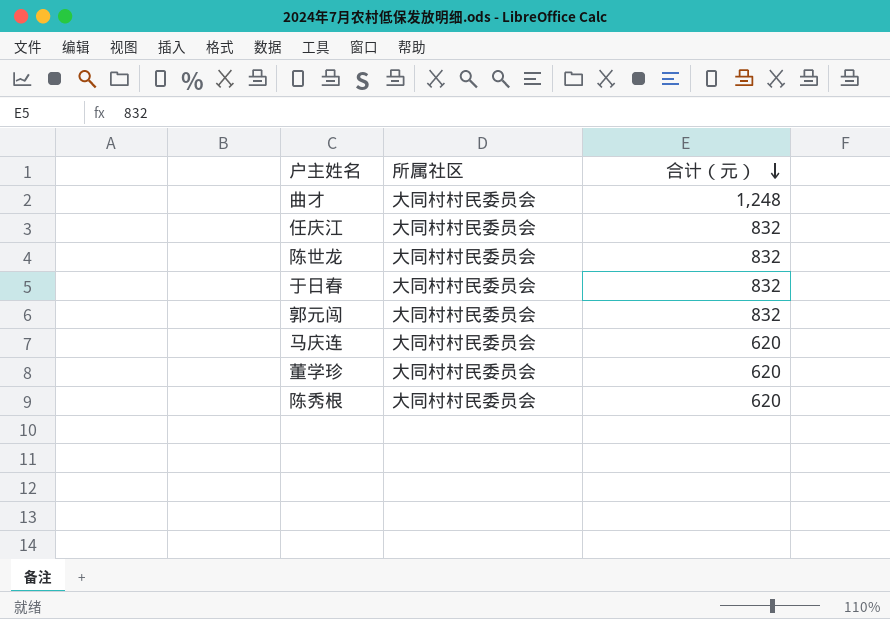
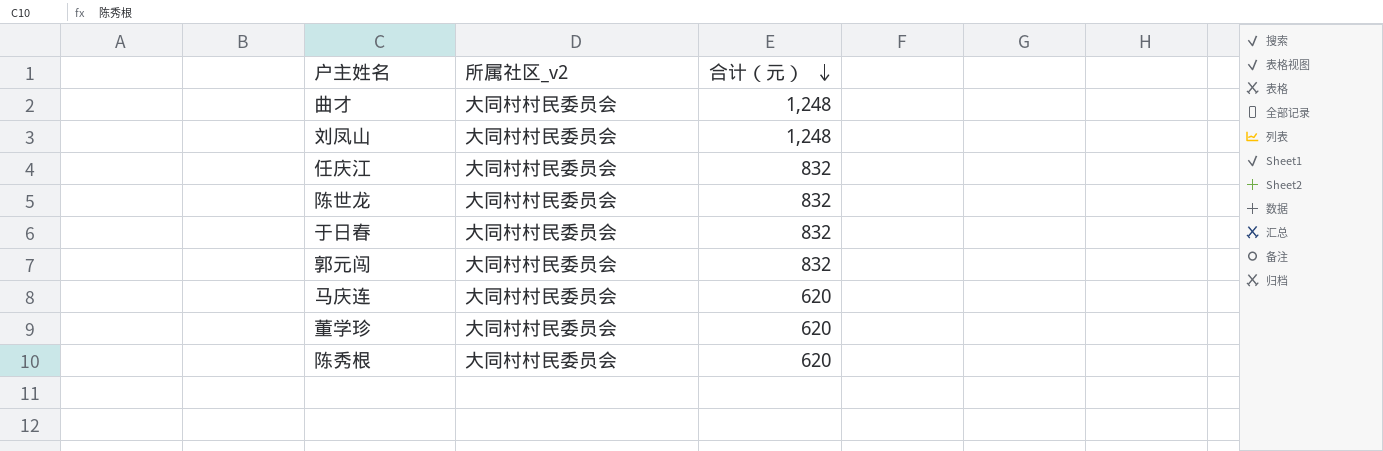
column name: 所属社区 -> 所属社区_v2
row 刘凤山: none -> 大同村村民委员会 | 1,248

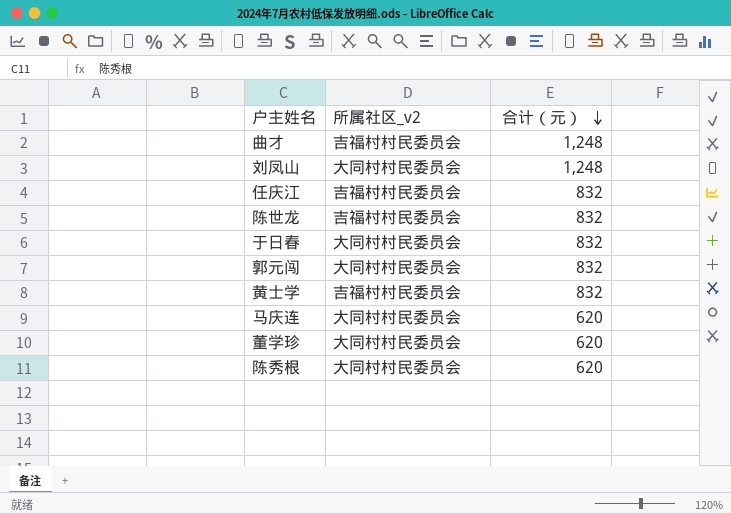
曲才 | 所属社区_v2: 大同村村民委员会 -> 吉福村村民委员会
任庆江 | 所属社区_v2: 大同村村民委员会 -> 吉福村村民委员会
陈世龙 | 所属社区_v2: 大同村村民委员会 -> 吉福村村民委员会
row 黄士学: none -> 吉福村村民委员会 | 832

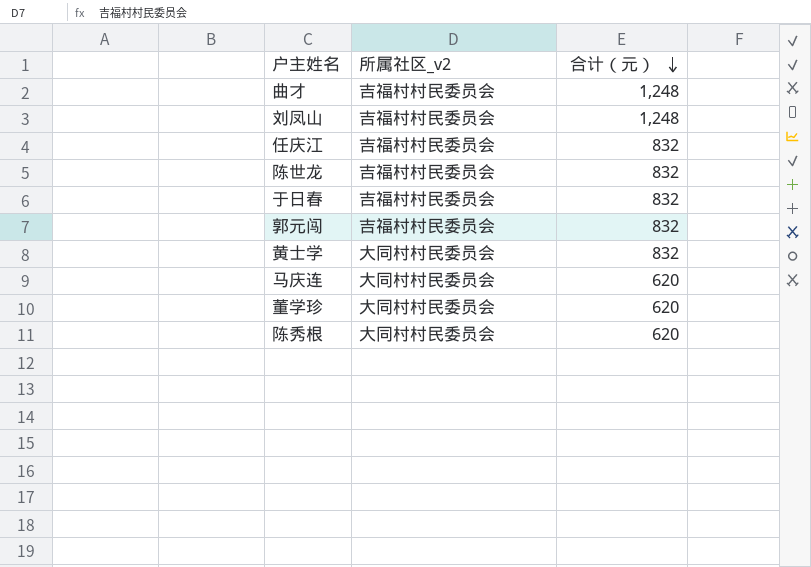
刘凤山 | 所属社区_v2: 大同村村民委员会 -> 吉福村村民委员会
于日春 | 所属社区_v2: 大同村村民委员会 -> 吉福村村民委员会
郭元闯 | 所属社区_v2: 大同村村民委员会 -> 吉福村村民委员会
黄士学 | 所属社区_v2: 吉福村村民委员会 -> 大同村村民委员会

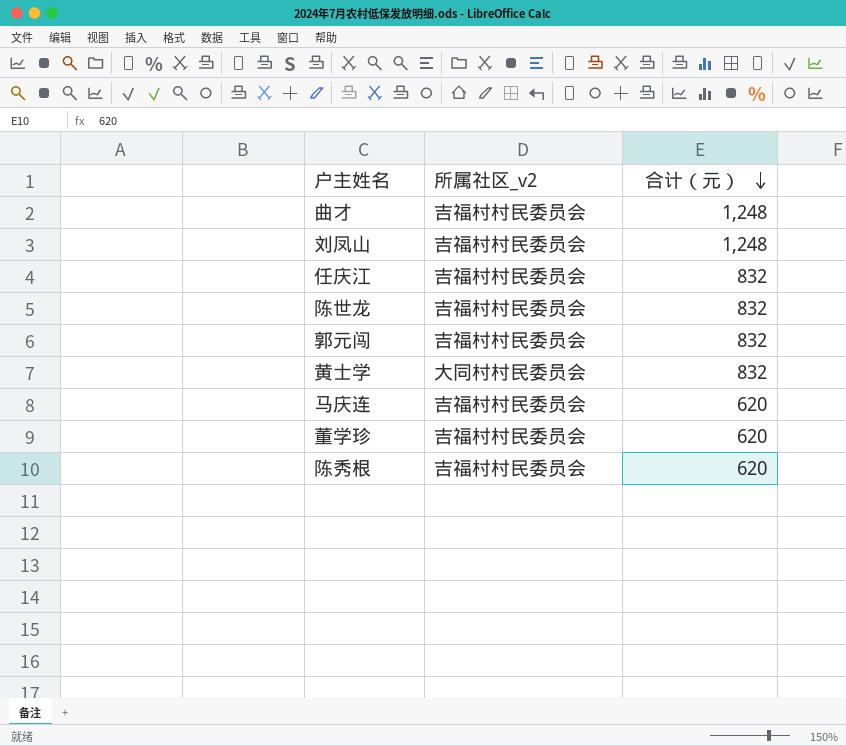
row 于日春: 吉福村村民委员会 | 832 -> none
马庆连 | 所属社区_v2: 大同村村民委员会 -> 吉福村村民委员会
董学珍 | 所属社区_v2: 大同村村民委员会 -> 吉福村村民委员会
陈秀根 | 所属社区_v2: 大同村村民委员会 -> 吉福村村民委员会

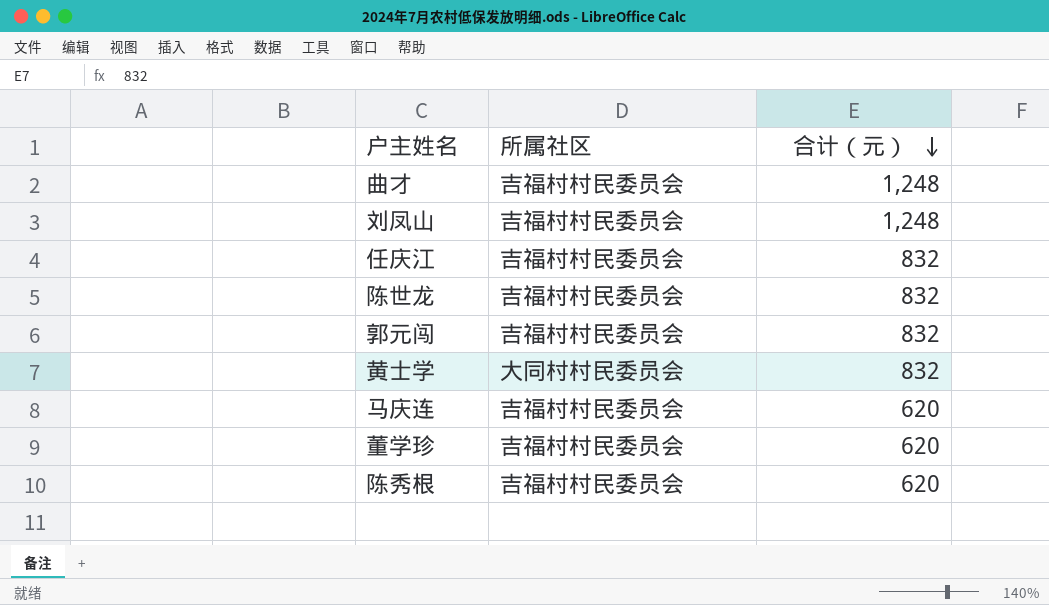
column name: 所属社区_v2 -> 所属社区

